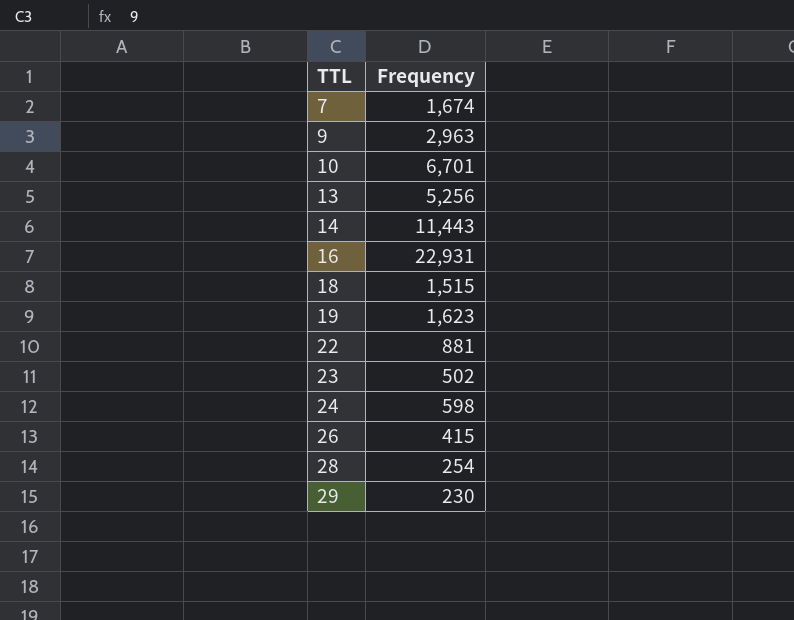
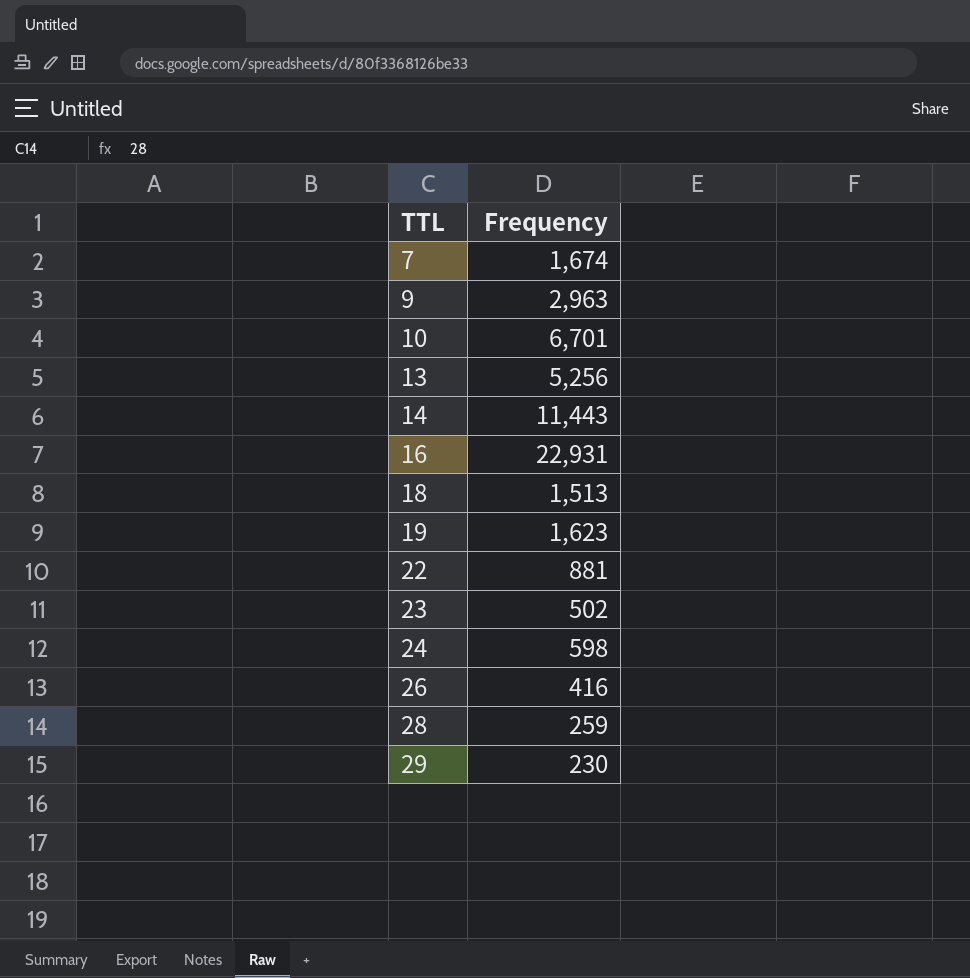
18 | Frequency: 1,515 -> 1,513
26 | Frequency: 415 -> 416
28 | Frequency: 254 -> 259

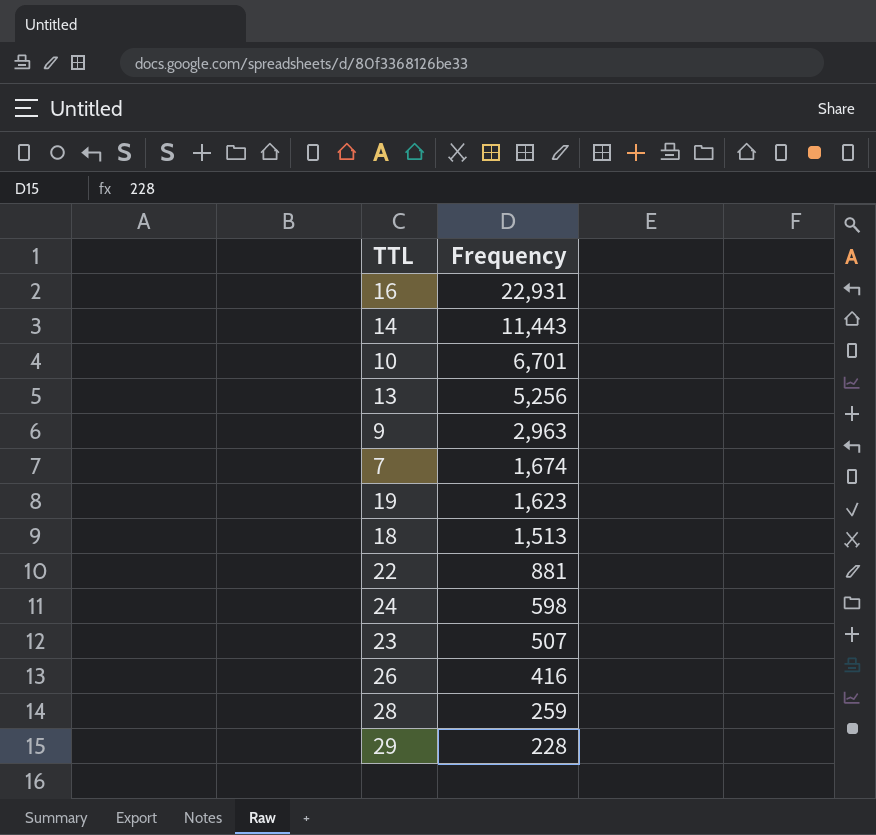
row order: TTL ascending -> Frequency descending
23 | Frequency: 502 -> 507
29 | Frequency: 230 -> 228

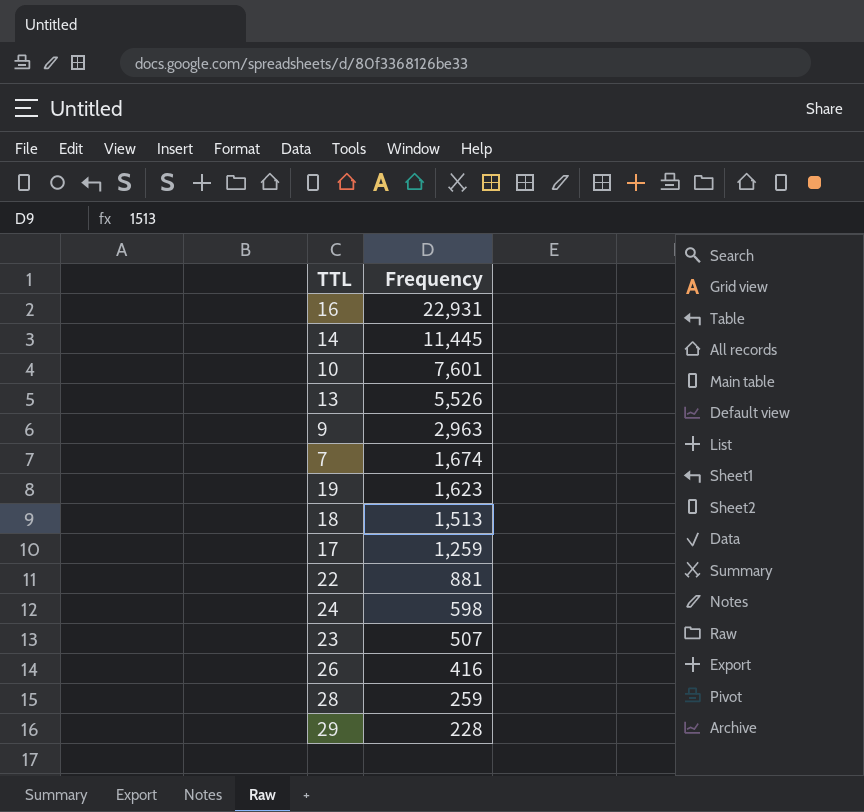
14 | Frequency: 11,443 -> 11,445
10 | Frequency: 6,701 -> 7,601
13 | Frequency: 5,256 -> 5,526
row 17: none -> 1,259

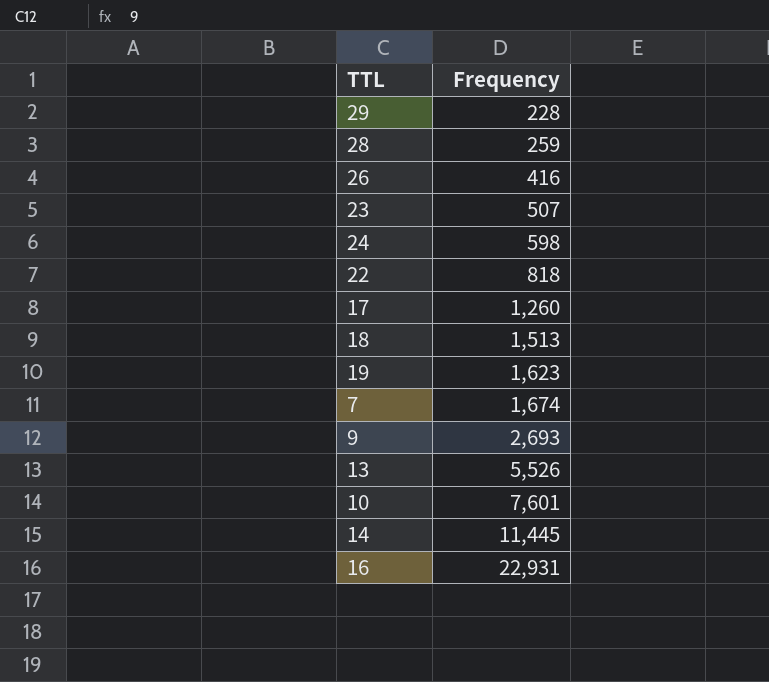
row order: Frequency descending -> Frequency ascending
22 | Frequency: 881 -> 818
17 | Frequency: 1,259 -> 1,260
9 | Frequency: 2,963 -> 2,693

